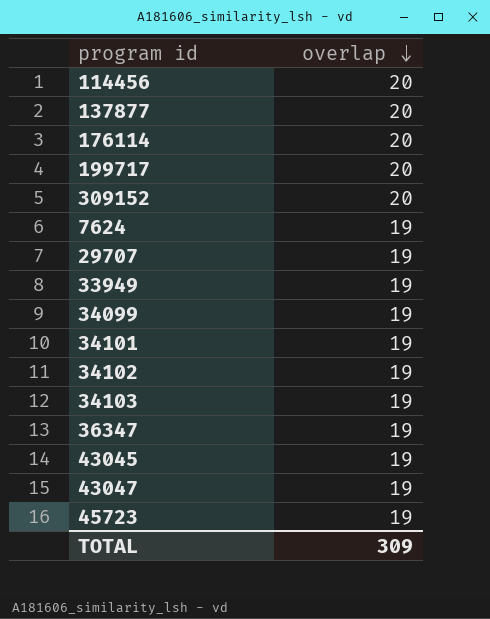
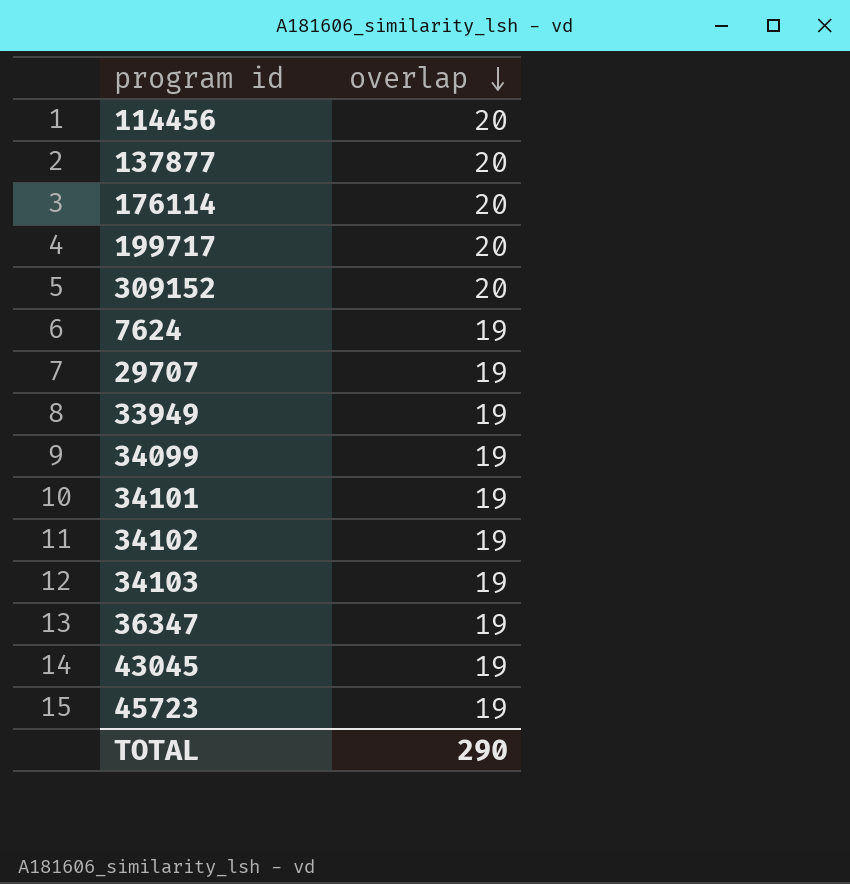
row 43047: 19 -> none
TOTAL | overlap: 309 -> 290

